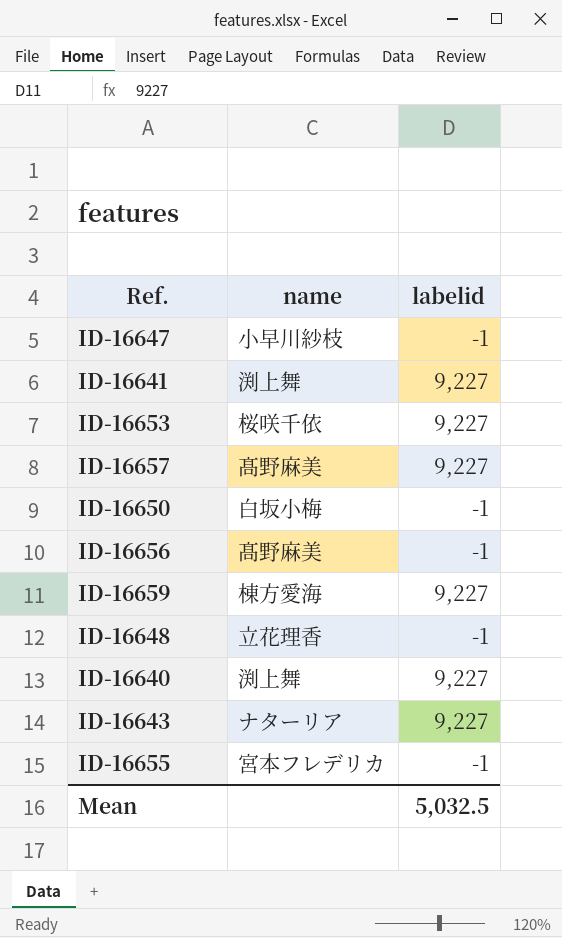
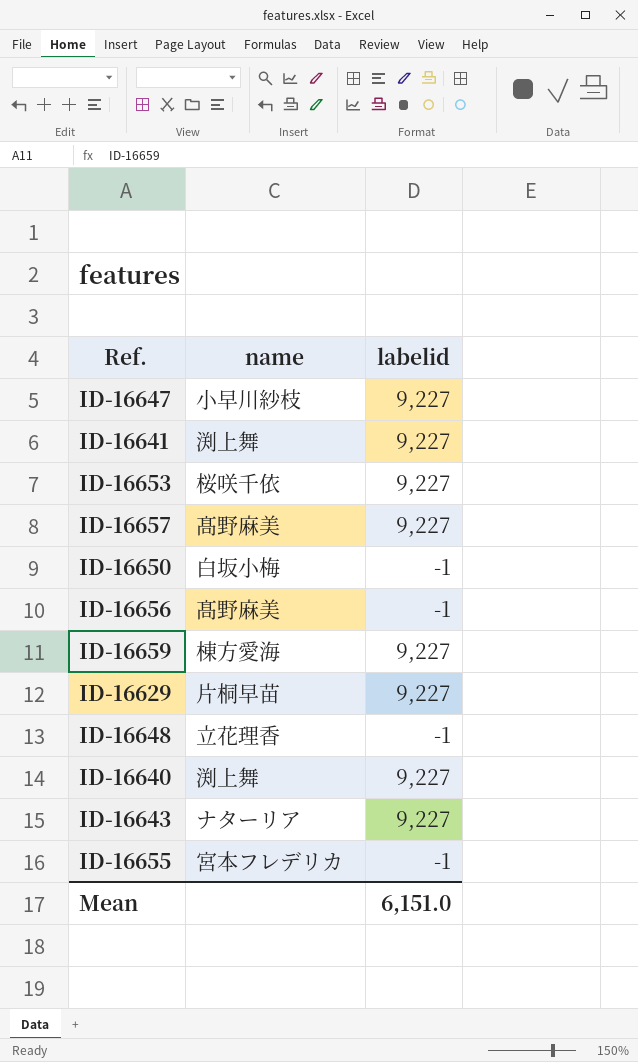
ID-16647 | labelid: -1 -> 9,227
row ID-16629: none -> 片桐早苗 | 9,227
Mean | labelid: 5,032.5 -> 6,151.0

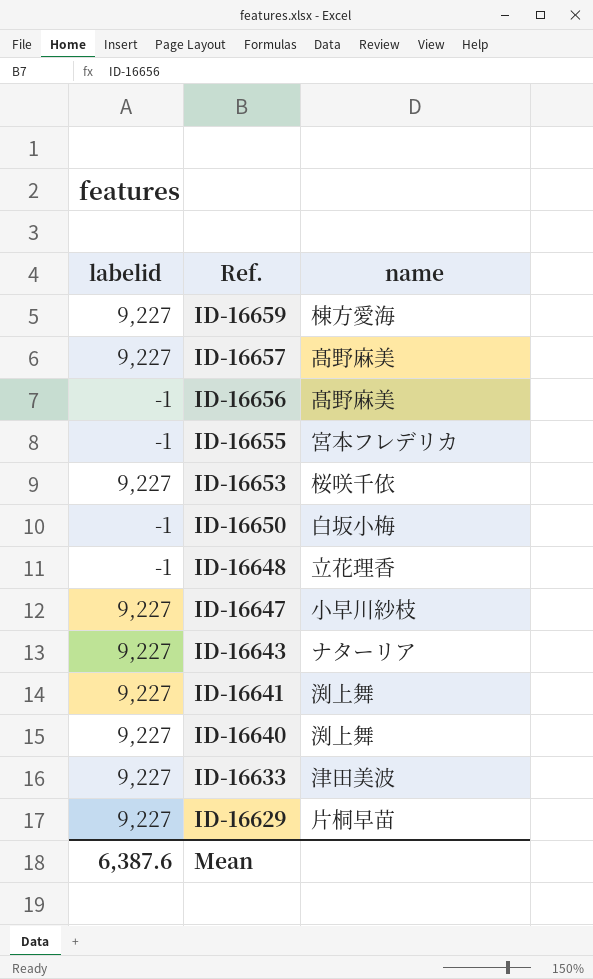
row order: none -> Ref. descending
column labelid | position: 3 -> 1
row ID-16633: none -> 9,227 | 津田美波
Mean | labelid: 6,151.0 -> 6,387.6

